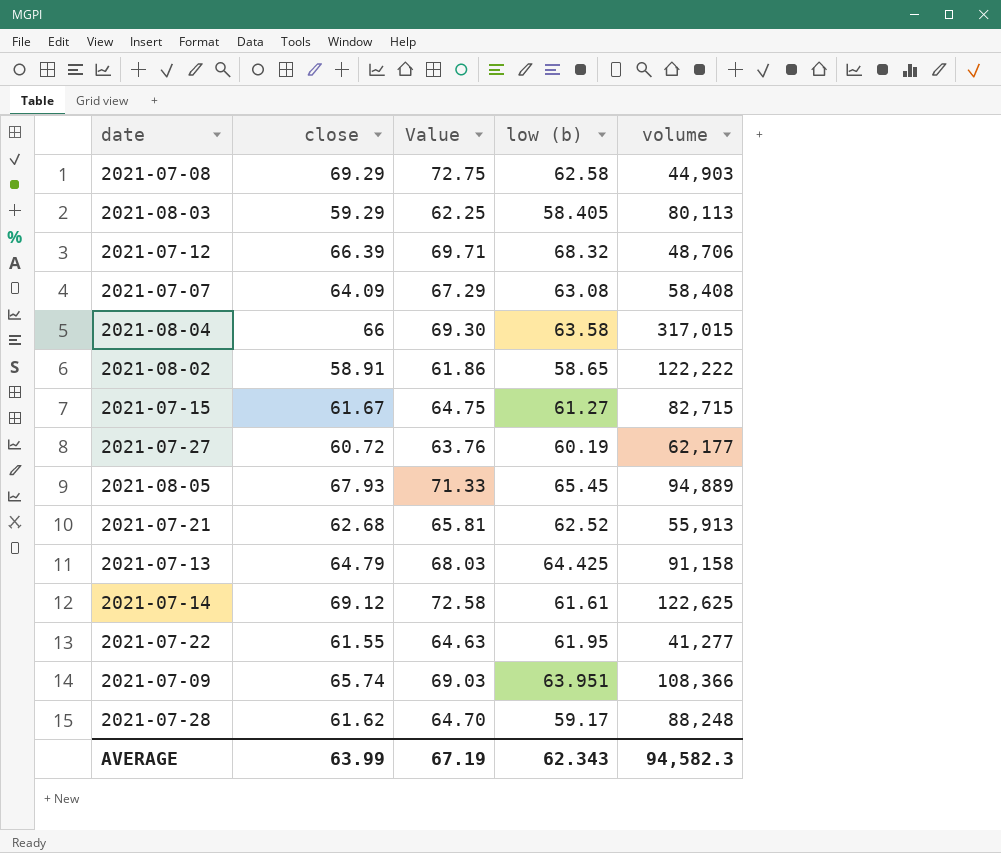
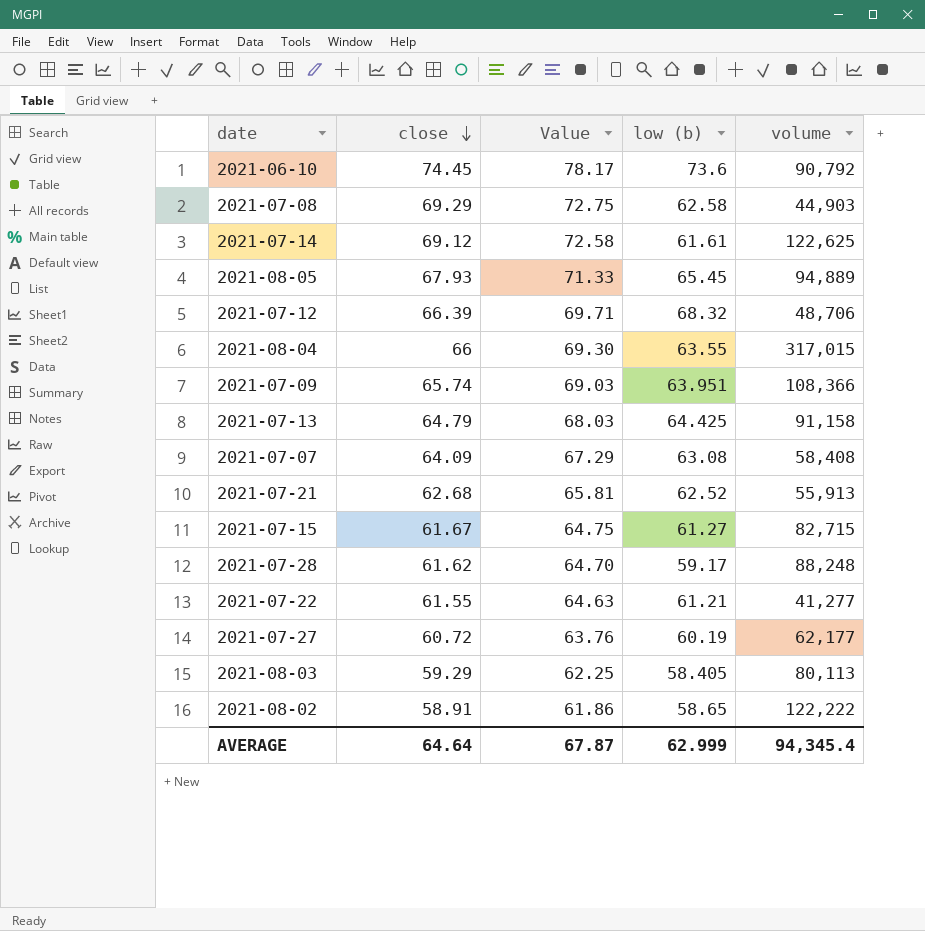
row order: none -> close descending
row 2021-06-10: none -> 74.45 | 78.17 | 73.6 | 90,792
2021-08-04 | low (b): 63.58 -> 63.55
2021-07-22 | low (b): 61.95 -> 61.21
AVERAGE | close: 63.99 -> 64.64
AVERAGE | Value: 67.19 -> 67.87
AVERAGE | low (b): 62.343 -> 62.999
AVERAGE | volume: 94,582.3 -> 94,345.4

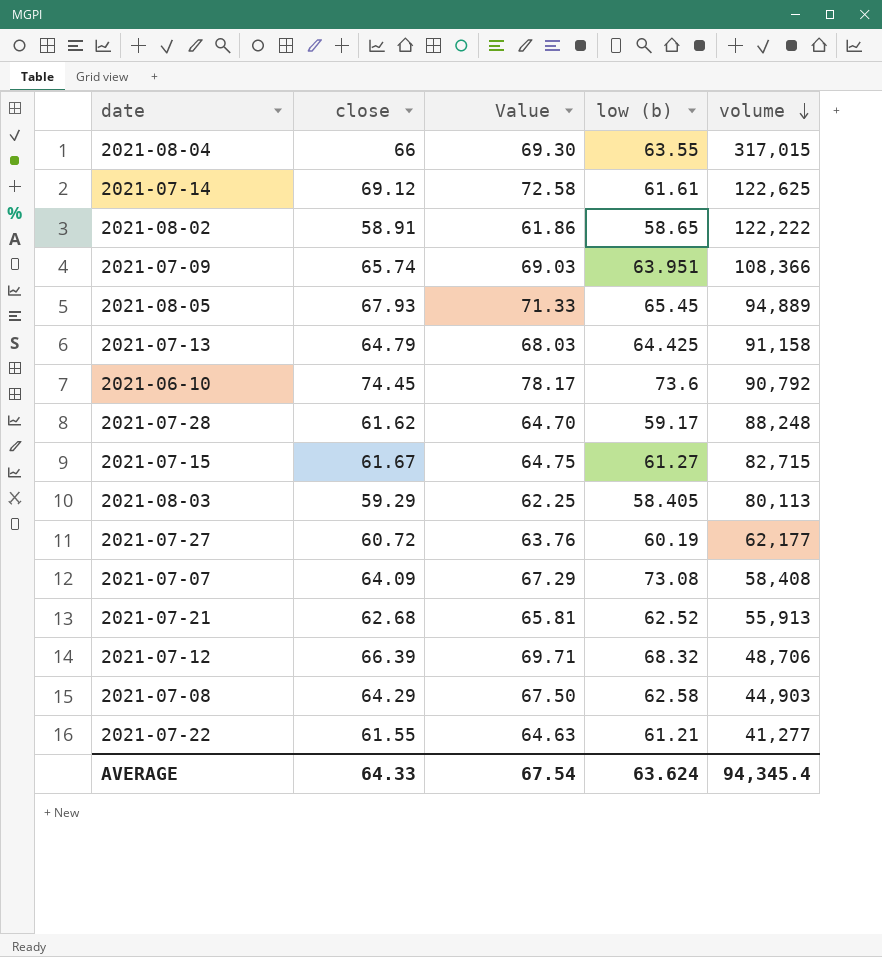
row order: close descending -> volume descending
2021-07-07 | low (b): 63.08 -> 73.08
2021-07-08 | close: 69.29 -> 64.29
2021-07-08 | Value: 72.75 -> 67.50
AVERAGE | close: 64.64 -> 64.33
AVERAGE | Value: 67.87 -> 67.54
AVERAGE | low (b): 62.999 -> 63.624

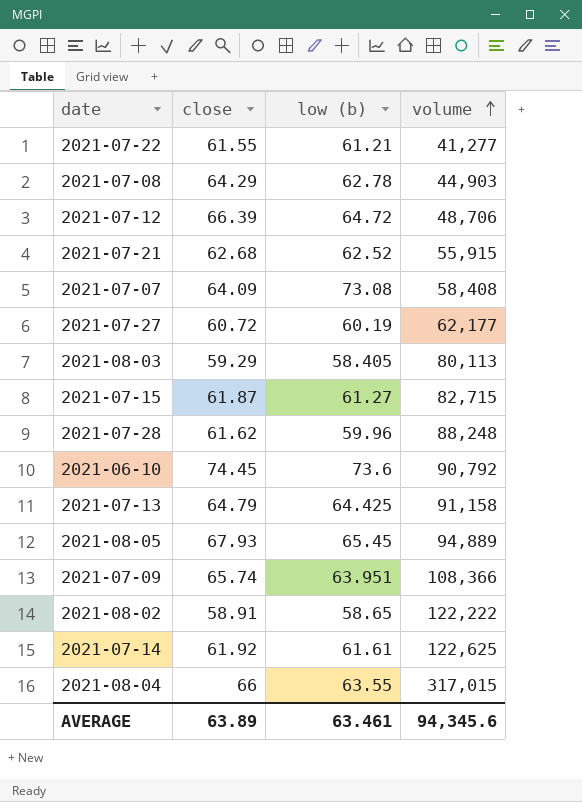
row order: volume descending -> volume ascending
column Value | formula: [close] * 1.05 -> none
2021-07-08 | low (b): 62.58 -> 62.78
2021-07-12 | low (b): 68.32 -> 64.72
2021-07-21 | volume: 55,913 -> 55,915
2021-07-15 | close: 61.67 -> 61.87
2021-07-28 | low (b): 59.17 -> 59.96
2021-07-14 | close: 69.12 -> 61.92
AVERAGE | close: 64.33 -> 63.89
AVERAGE | low (b): 63.624 -> 63.461
AVERAGE | volume: 94,345.4 -> 94,345.6

